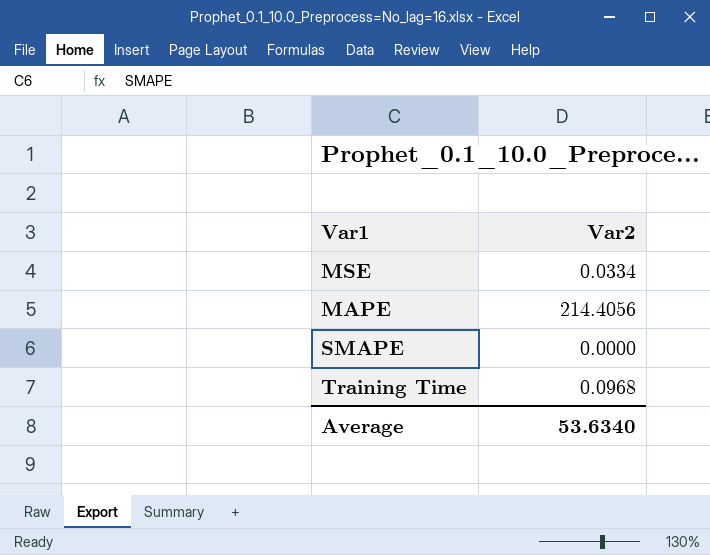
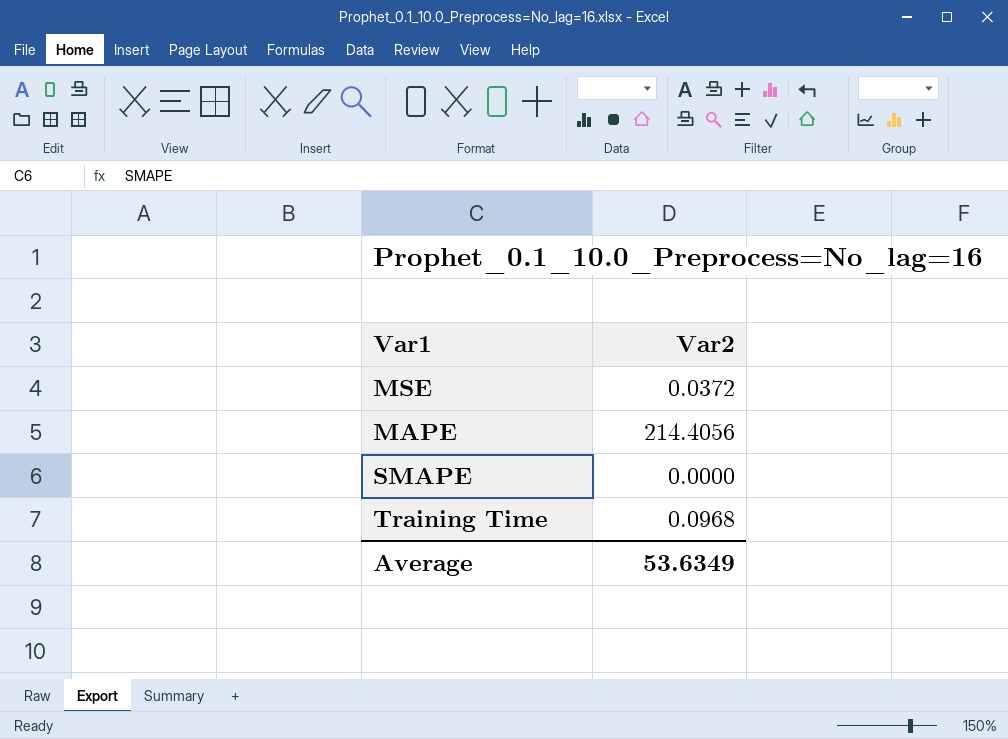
MSE | Var2: 0.0334 -> 0.0372
Average | Var2: 53.6340 -> 53.6349

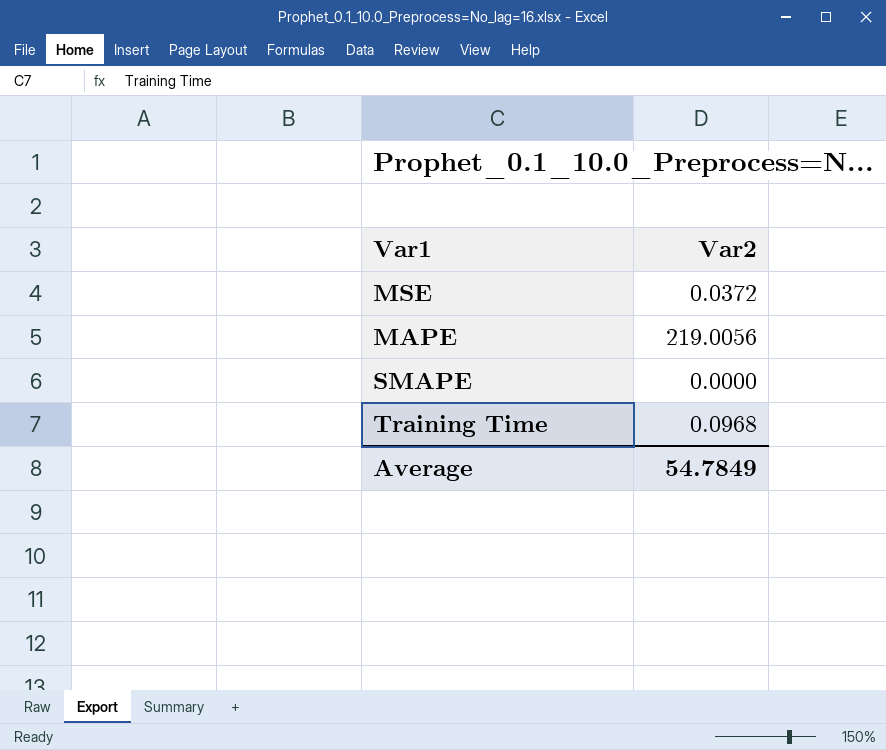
MAPE | Var2: 214.4056 -> 219.0056
Average | Var2: 53.6349 -> 54.7849

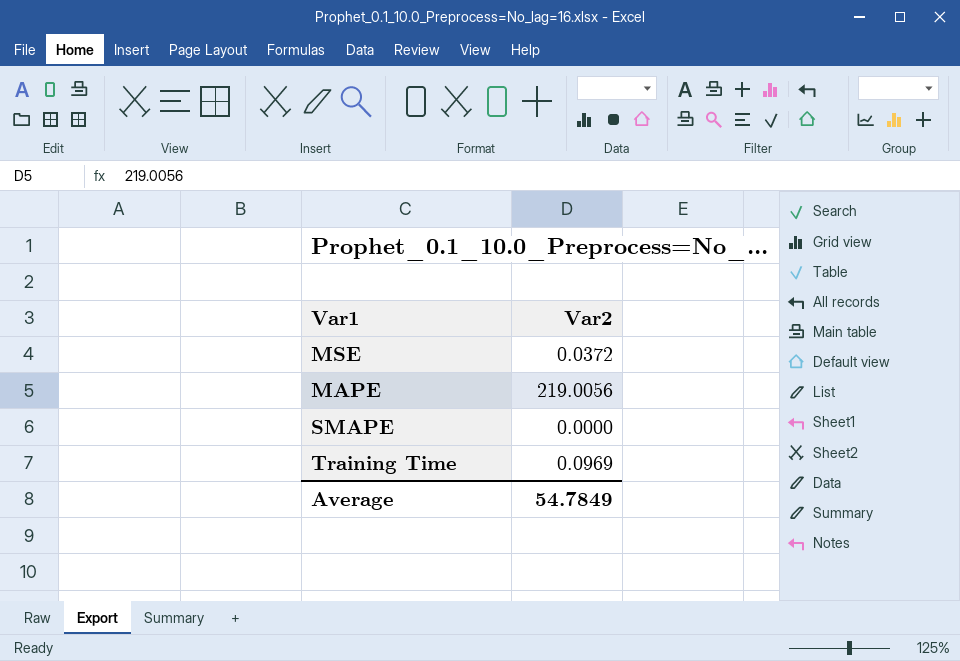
Training Time | Var2: 0.0968 -> 0.0969

